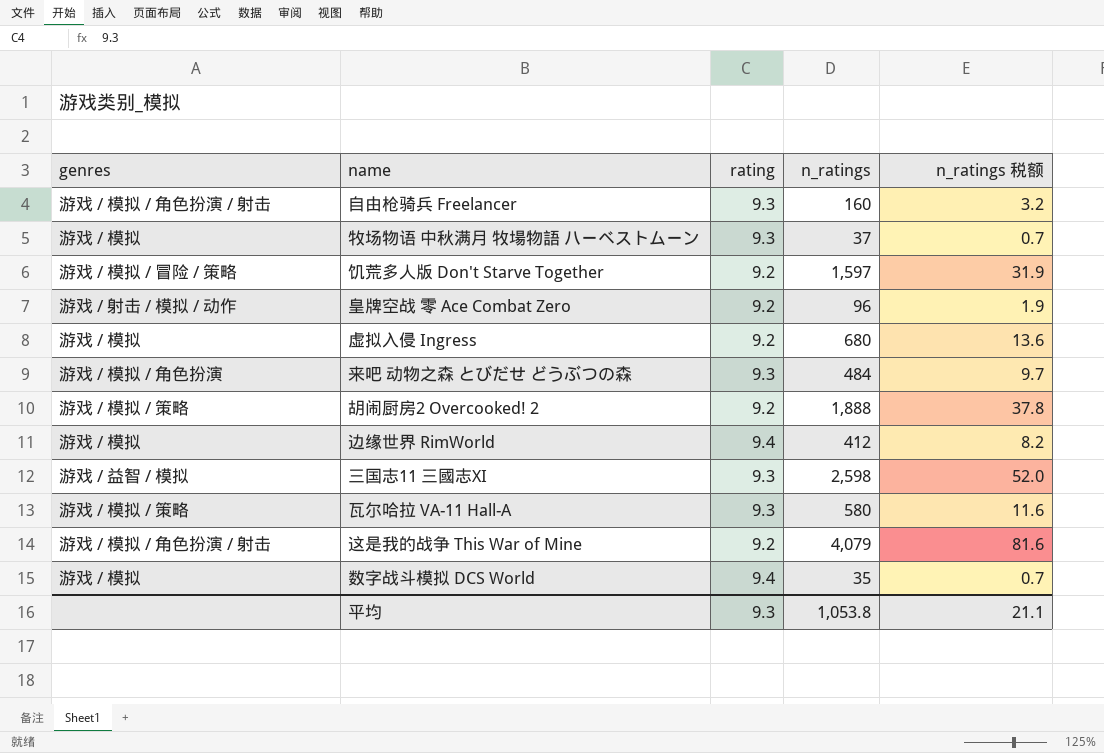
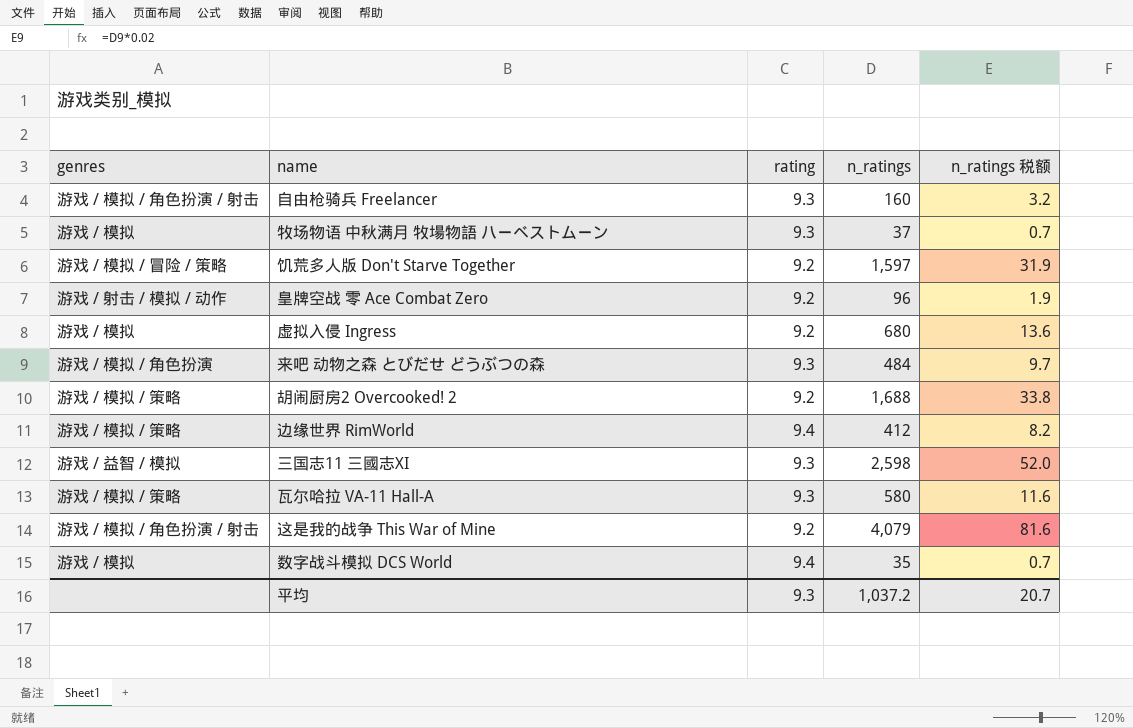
胡闹厨房2 Overcooked! 2 | n_ratings: 1,888 -> 1,688
胡闹厨房2 Overcooked! 2 | n_ratings 税额: 37.8 -> 33.8
边缘世界 RimWorld | genres: 游戏 / 模拟 -> 游戏 / 模拟 / 策略
平均 | n_ratings: 1,053.8 -> 1,037.2
平均 | n_ratings 税额: 21.1 -> 20.7

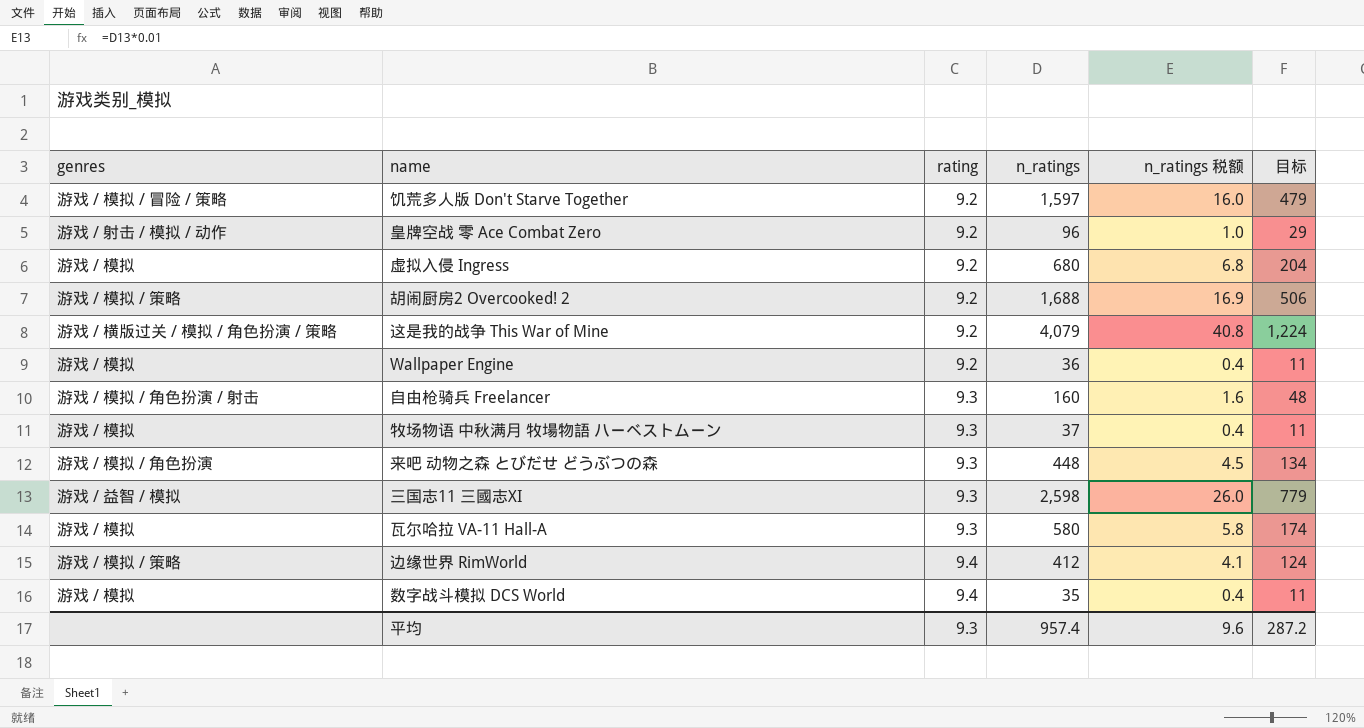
row order: none -> rating ascending
column n_ratings 税额 | formula: [n_ratings] * 0.02 -> [n_ratings] * 0.01
column 目标 | formula: none -> [n_ratings] * 0.3
这是我的战争 This War of Mine | genres: 游戏 / 模拟 / 角色扮演 / 射击 -> 游戏 / 横版过关 / 模拟 / 角色扮演 / 策略
row Wallpaper Engine: none -> 游戏 / 模拟 | 9.2 | 36 | 0.4 | 11
来吧 动物之森 とびだせ どうぶつの森 | n_ratings: 484 -> 448
瓦尔哈拉 VA-11 Hall-A | genres: 游戏 / 模拟 / 策略 -> 游戏 / 模拟
平均 | n_ratings: 1,037.2 -> 957.4
平均 | n_ratings 税额: 20.7 -> 9.6

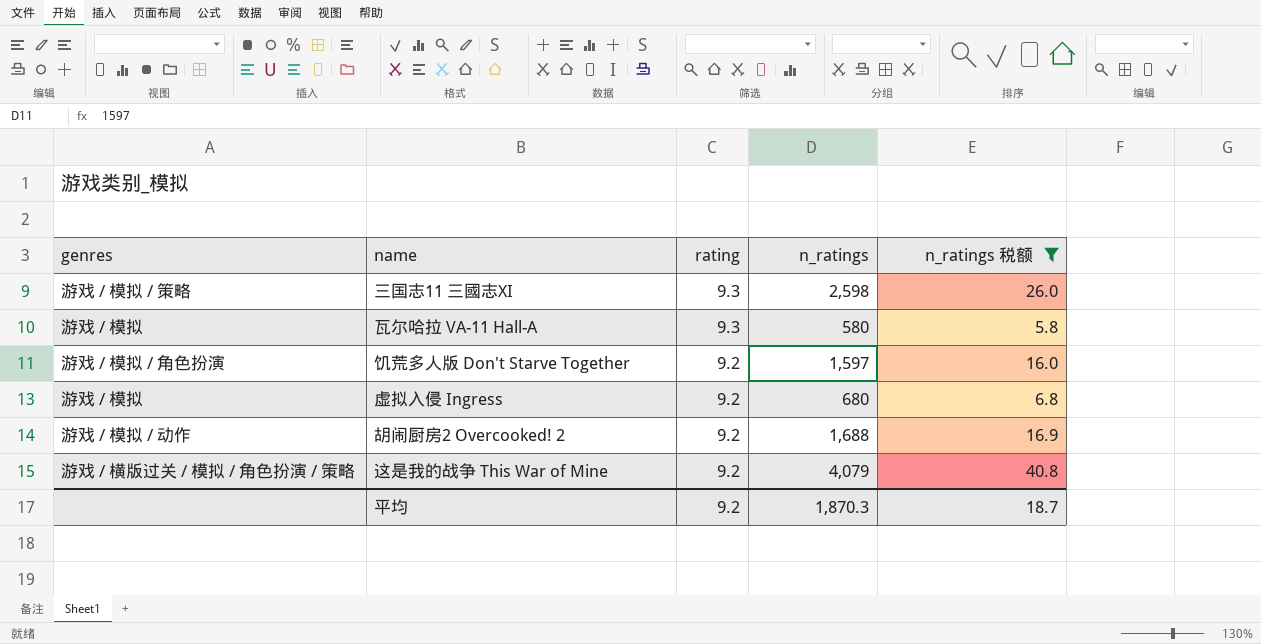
filter: none -> n_ratings 税额 >= 5.8
row order: rating ascending -> rating descending
column 目标 | formula: [n_ratings] * 0.3 -> none
三国志11 三國志XI | genres: 游戏 / 益智 / 模拟 -> 游戏 / 模拟 / 策略
饥荒多人版 Don't Starve Together | genres: 游戏 / 模拟 / 冒险 / 策略 -> 游戏 / 模拟 / 角色扮演
胡闹厨房2 Overcooked! 2 | genres: 游戏 / 模拟 / 策略 -> 游戏 / 模拟 / 动作
平均 | rating: 9.3 -> 9.2
平均 | n_ratings: 957.4 -> 1,870.3
平均 | n_ratings 税额: 9.6 -> 18.7

